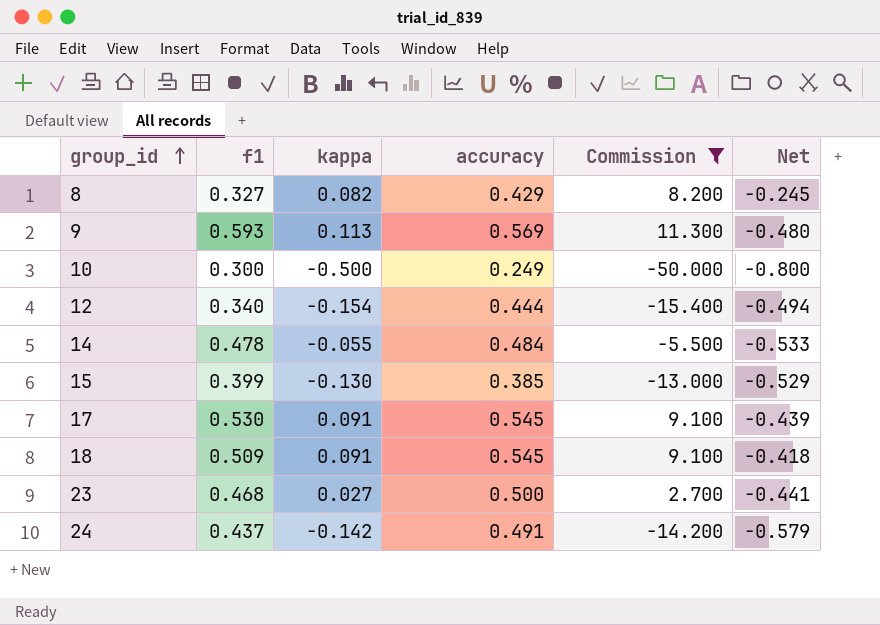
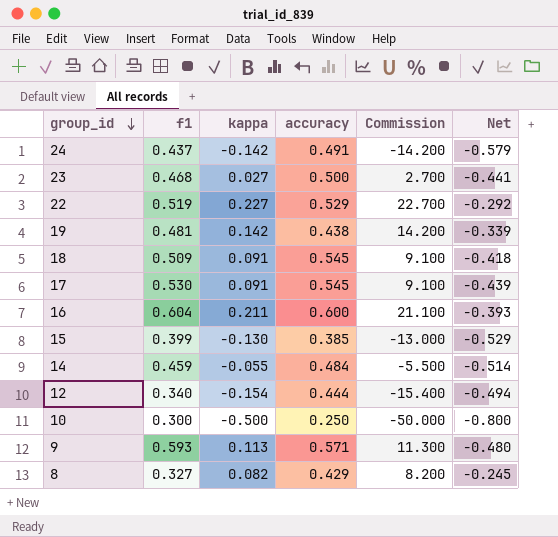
filter: Commission <= 11.300 -> none
row order: group_id ascending -> group_id descending
14 | f1: 0.478 -> 0.459
14 | Net: -0.533 -> -0.514
10 | accuracy: 0.249 -> 0.250
9 | accuracy: 0.569 -> 0.571

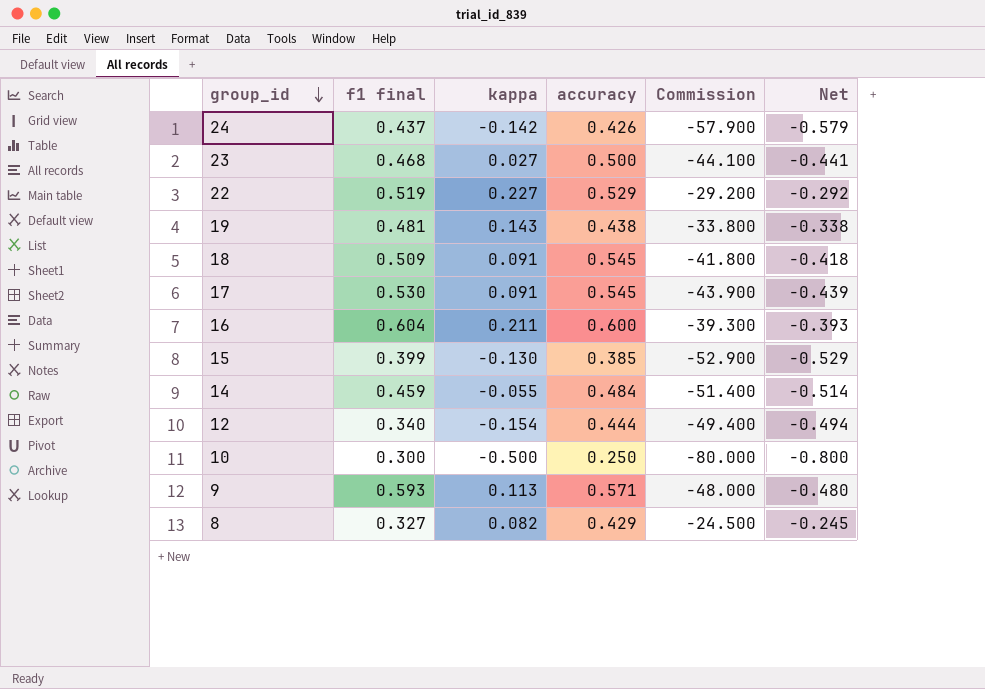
column name: f1 -> f1 final
column Commission | formula: [kappa] * 100 -> [Net] * 100
24 | accuracy: 0.491 -> 0.426
19 | kappa: 0.142 -> 0.143
19 | Net: -0.339 -> -0.338

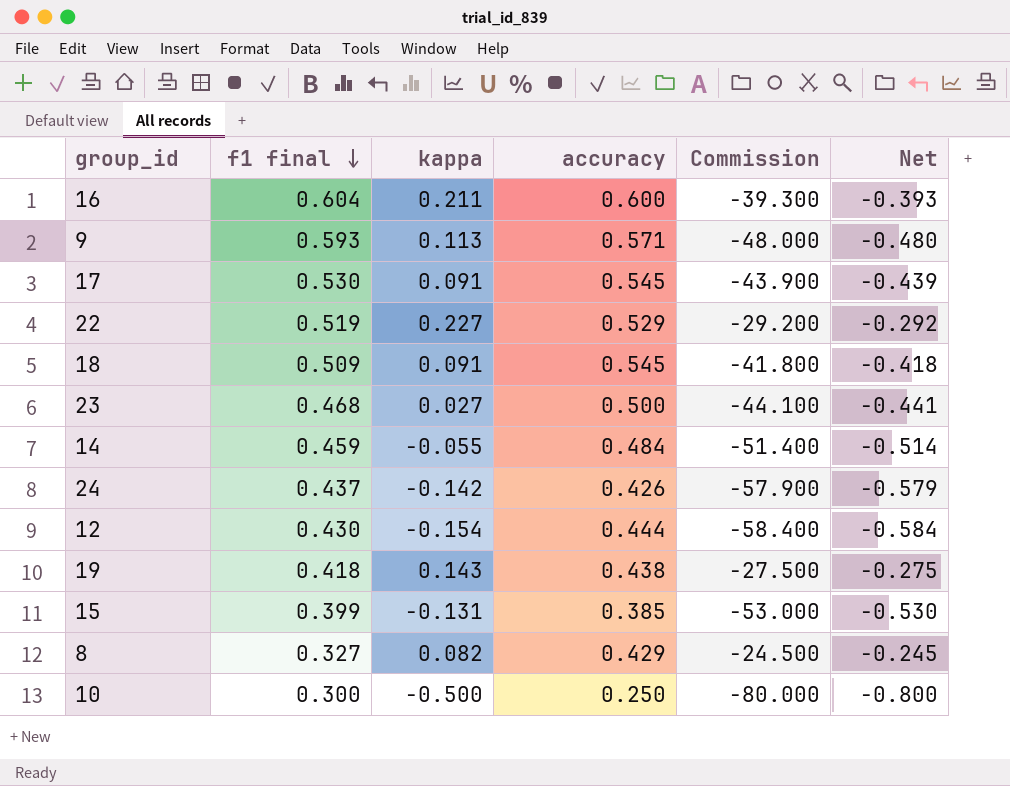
row order: group_id descending -> f1 final descending
12 | f1 final: 0.340 -> 0.430
12 | Commission: -49.400 -> -58.400
12 | Net: -0.494 -> -0.584
19 | f1 final: 0.481 -> 0.418
19 | Commission: -33.800 -> -27.500
19 | Net: -0.338 -> -0.275
15 | kappa: -0.130 -> -0.131
15 | Commission: -52.900 -> -53.000
15 | Net: -0.529 -> -0.530

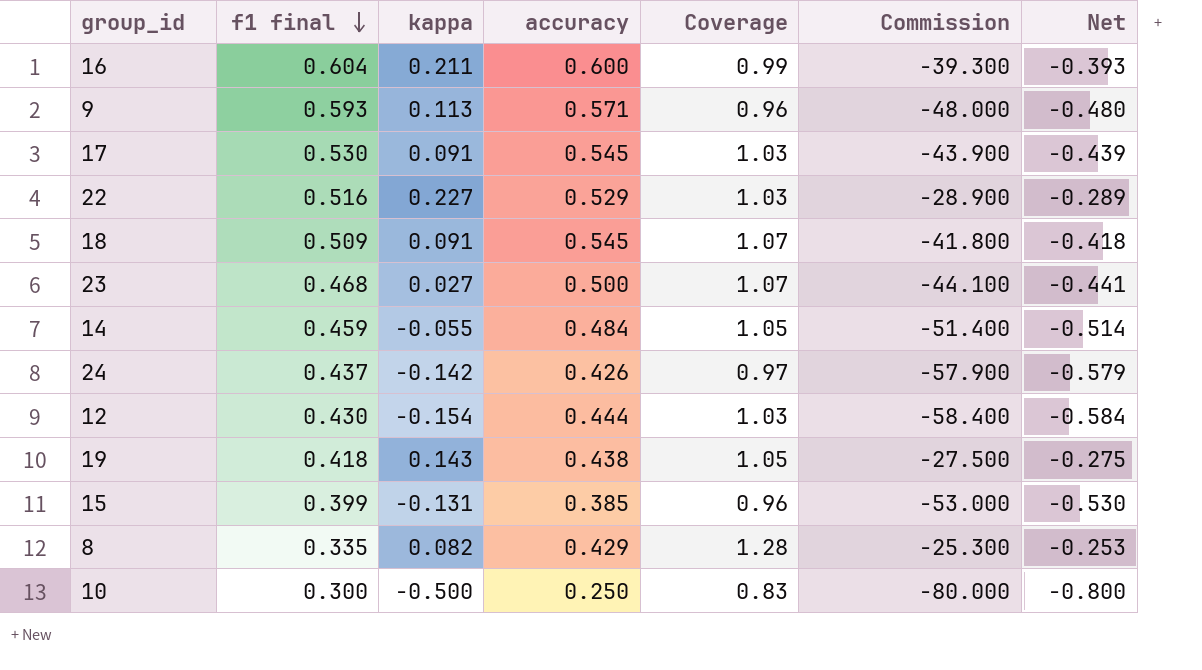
column Coverage | formula: none -> [accuracy] / [f1 final]
22 | f1 final: 0.519 -> 0.516
22 | Commission: -29.200 -> -28.900
22 | Net: -0.292 -> -0.289
8 | f1 final: 0.327 -> 0.335
8 | Commission: -24.500 -> -25.300
8 | Net: -0.245 -> -0.253

